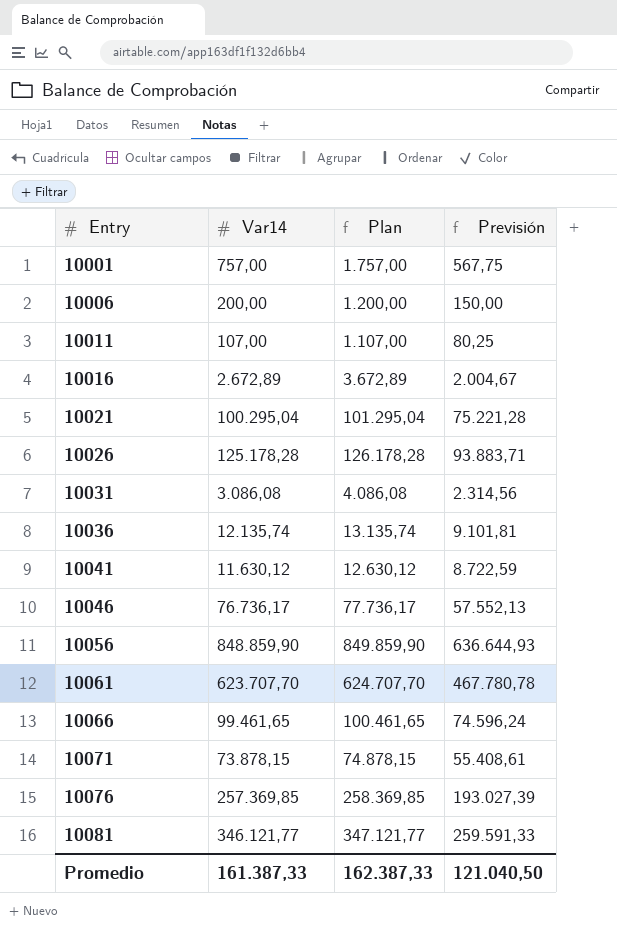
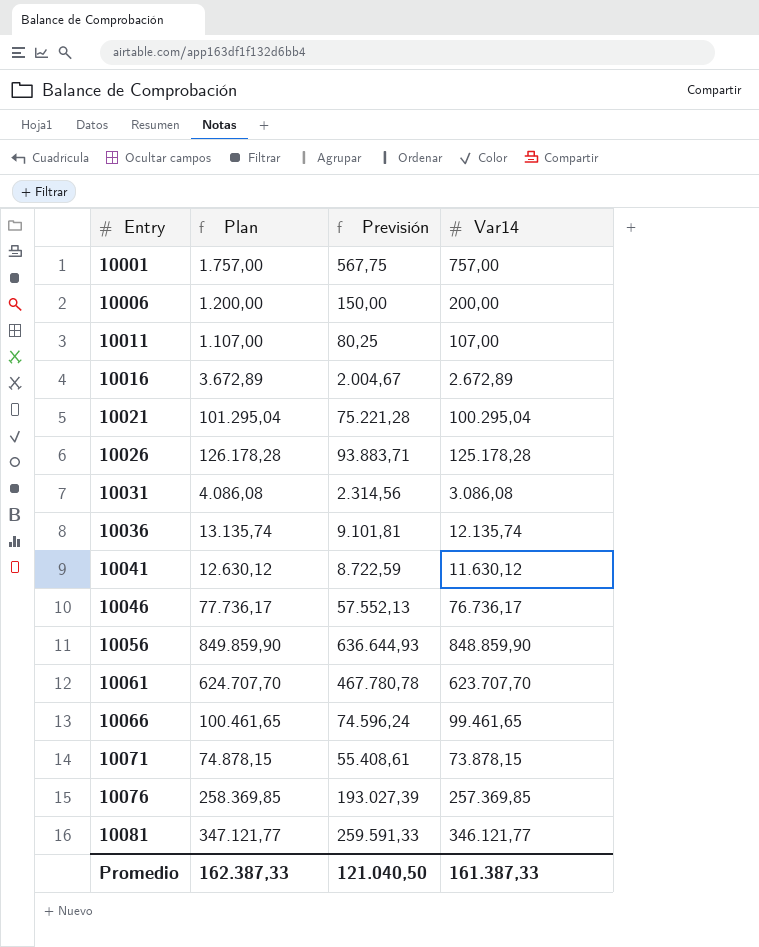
column Var14 | position: 2 -> 4

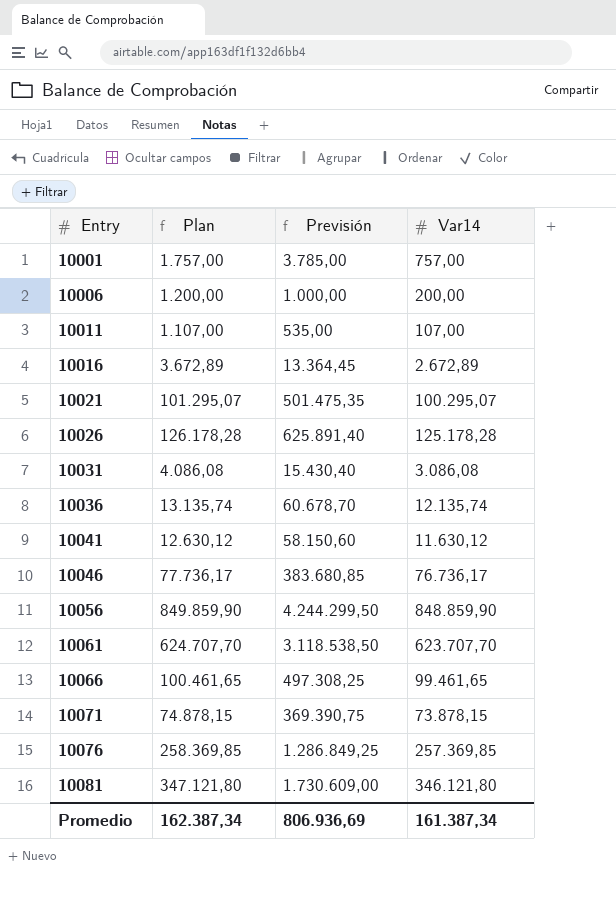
column Previsión | formula: [Var14] * 0,75 -> [Var14] * 5
10021 | Plan: 101.295,04 -> 101.295,07
10021 | Var14: 100.295,04 -> 100.295,07
10081 | Plan: 347.121,77 -> 347.121,80
10081 | Var14: 346.121,77 -> 346.121,80
Promedio | Plan: 162.387,33 -> 162.387,34
Promedio | Previsión: 121.040,50 -> 806.936,69
Promedio | Var14: 161.387,33 -> 161.387,34

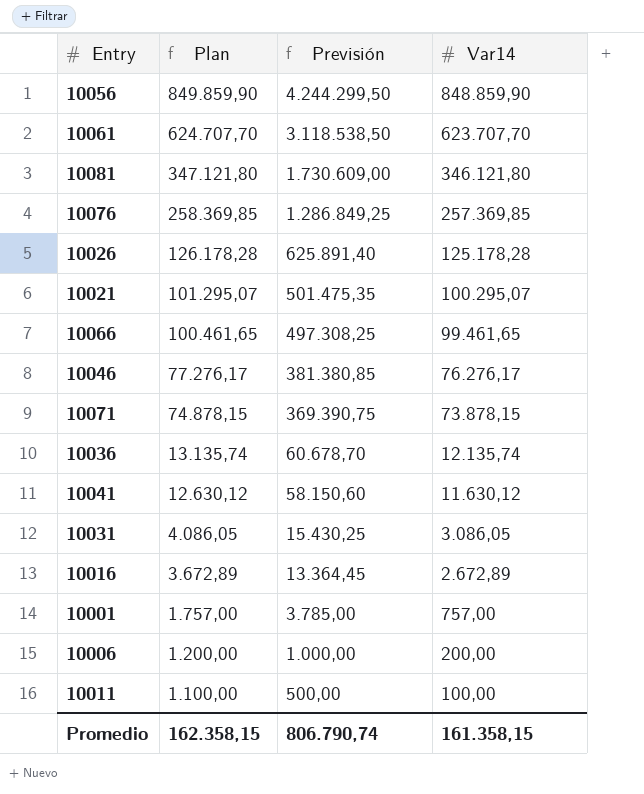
row order: Entry ascending -> Plan descending
10046 | Plan: 77.736,17 -> 77.276,17
10046 | Previsión: 383.680,85 -> 381.380,85
10046 | Var14: 76.736,17 -> 76.276,17
10031 | Plan: 4.086,08 -> 4.086,05
10031 | Previsión: 15.430,40 -> 15.430,25
10031 | Var14: 3.086,08 -> 3.086,05
10011 | Plan: 1.107,00 -> 1.100,00
10011 | Previsión: 535,00 -> 500,00
10011 | Var14: 107,00 -> 100,00
Promedio | Plan: 162.387,34 -> 162.358,15
Promedio | Previsión: 806.936,69 -> 806.790,74
Promedio | Var14: 161.387,34 -> 161.358,15

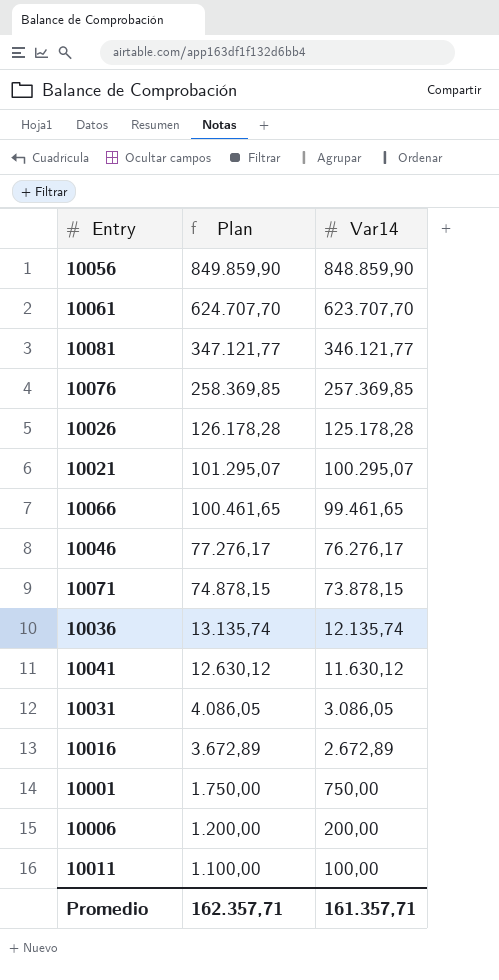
column Previsión | formula: [Var14] * 5 -> none
10081 | Plan: 347.121,80 -> 347.121,77
10081 | Var14: 346.121,80 -> 346.121,77
10001 | Plan: 1.757,00 -> 1.750,00
10001 | Var14: 757,00 -> 750,00
Promedio | Plan: 162.358,15 -> 162.357,71
Promedio | Var14: 161.358,15 -> 161.357,71

